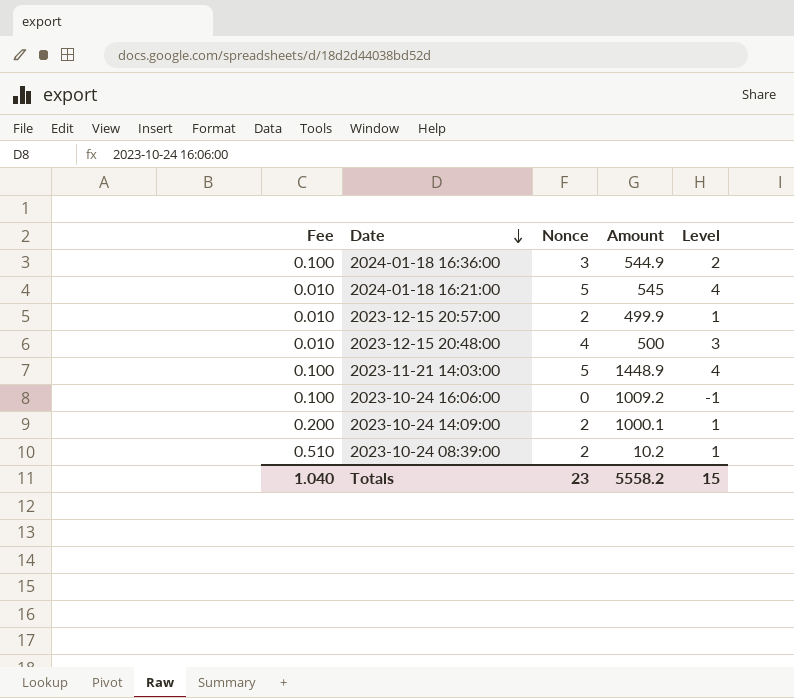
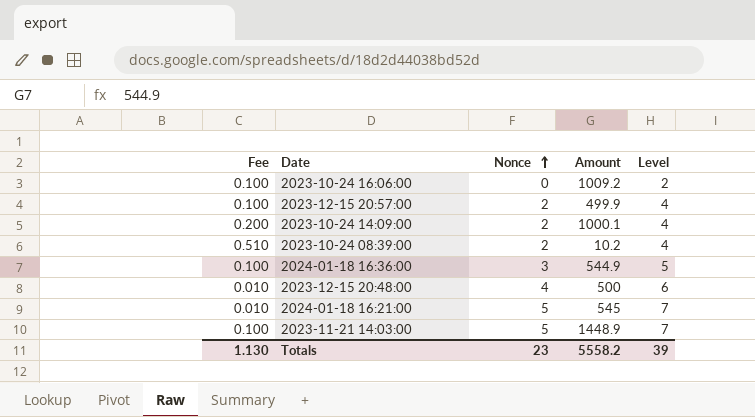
row order: Date descending -> Nonce ascending
column Level | formula: [Nonce] - 1 -> [Nonce] + 2
2023-12-15 20:57:00 | Fee: 0.010 -> 0.100
Totals | Fee: 1.040 -> 1.130
Totals | Level: 15 -> 39

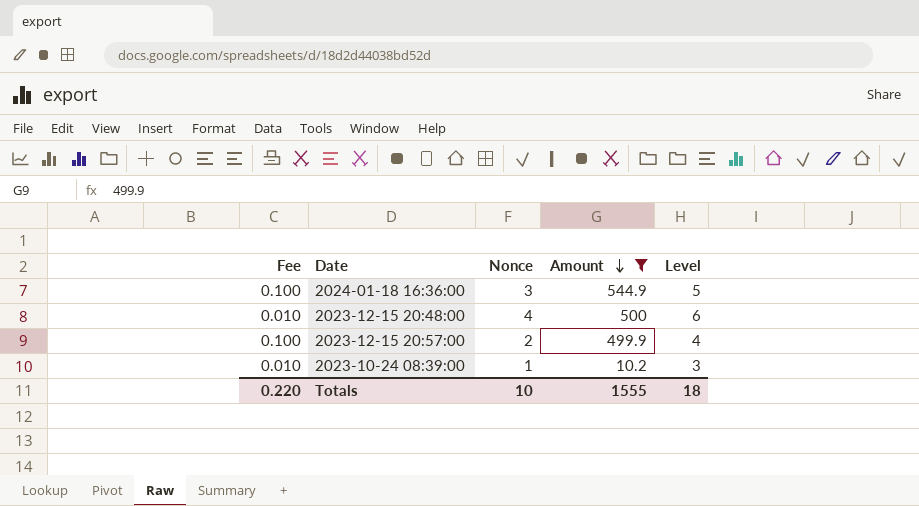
filter: none -> Amount <= 544.9
row order: Nonce ascending -> Amount descending
2023-10-24 08:39:00 | Fee: 0.510 -> 0.010
2023-10-24 08:39:00 | Nonce: 2 -> 1
2023-10-24 08:39:00 | Level: 4 -> 3
Totals | Fee: 1.130 -> 0.220
Totals | Nonce: 23 -> 10
Totals | Amount: 5558.2 -> 1555
Totals | Level: 39 -> 18

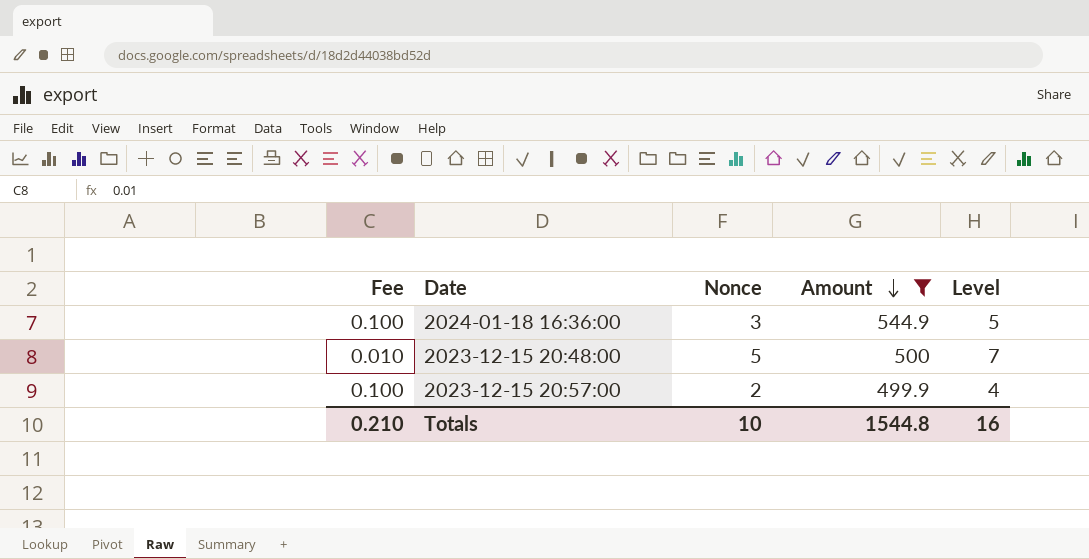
row 2023-10-24 08:39:00: 0.010 | 1 | 10.2 | 3 -> none
2023-12-15 20:48:00 | Nonce: 4 -> 5
2023-12-15 20:48:00 | Level: 6 -> 7
Totals | Fee: 0.220 -> 0.210
Totals | Amount: 1555 -> 1544.8
Totals | Level: 18 -> 16

